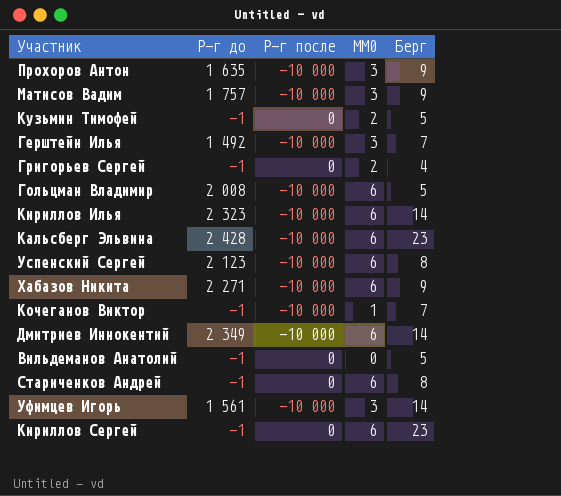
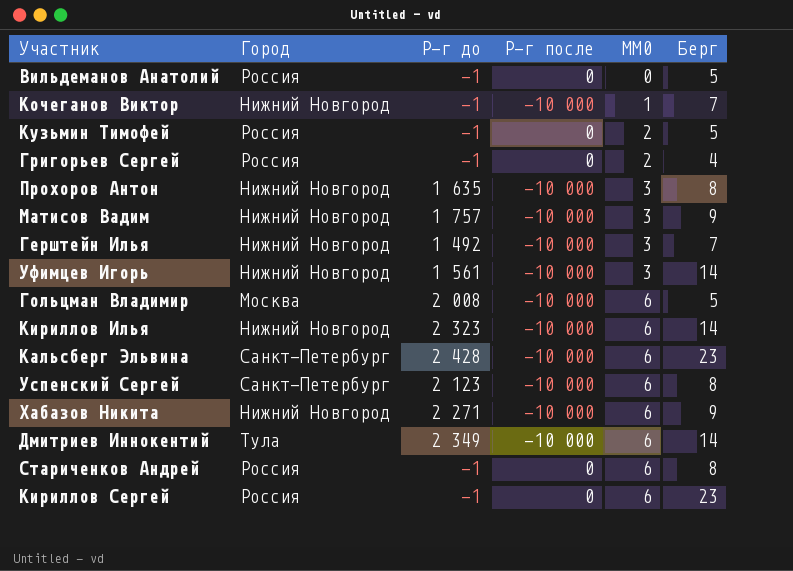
row order: none -> MM0 ascending
column Город | position: none -> 2
Прохоров Антон | Берг: 9 -> 8

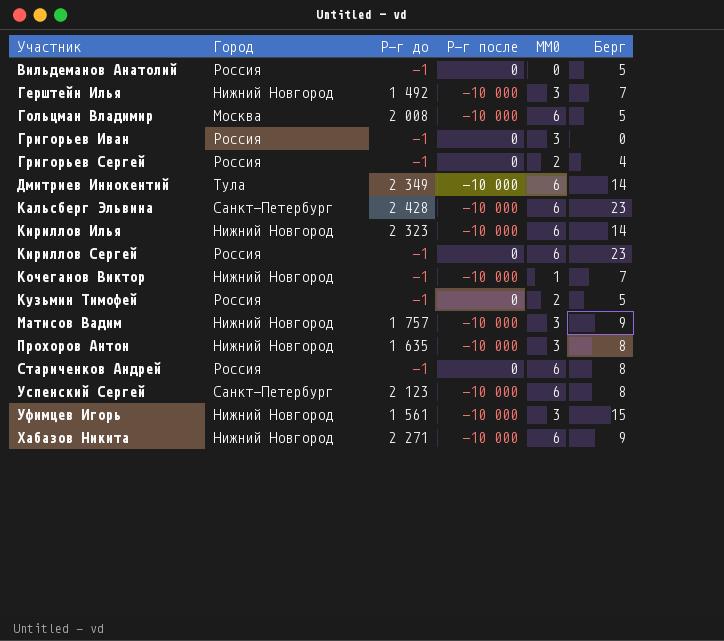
row order: MM0 ascending -> Участник ascending
row Григорьев Иван: none -> Россия | -1 | 0 | 3 | 0
Уфимцев Игорь | Берг: 14 -> 15

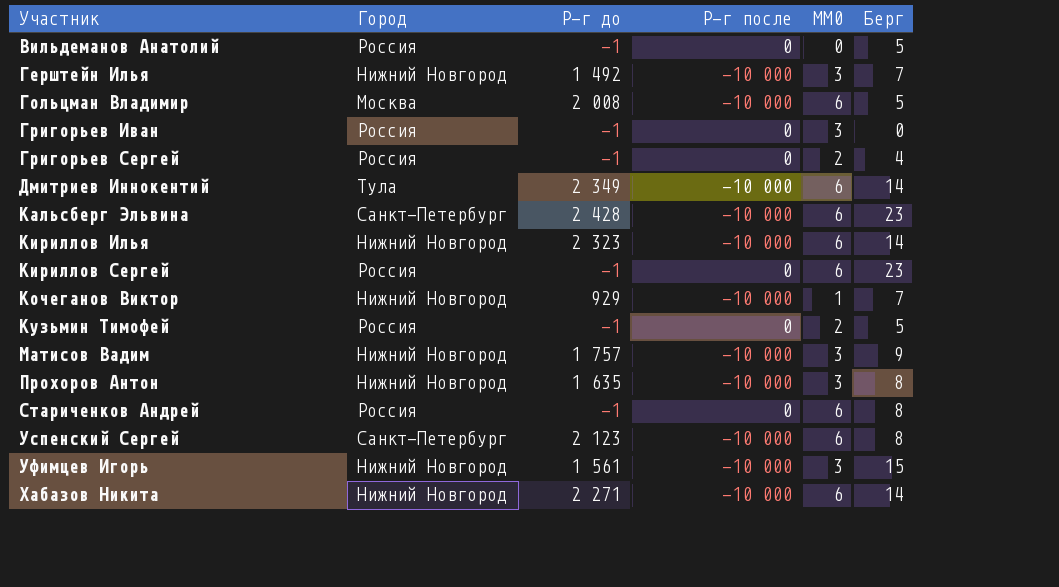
Кочеганов Виктор | Р-г до: -1 -> 929
Хабазов Никита | Берг: 9 -> 14

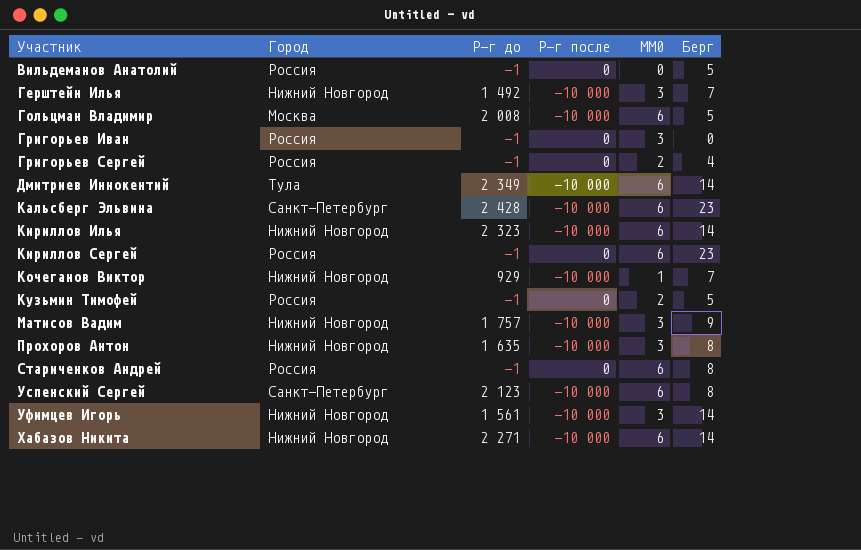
Уфимцев Игорь | Берг: 15 -> 14

